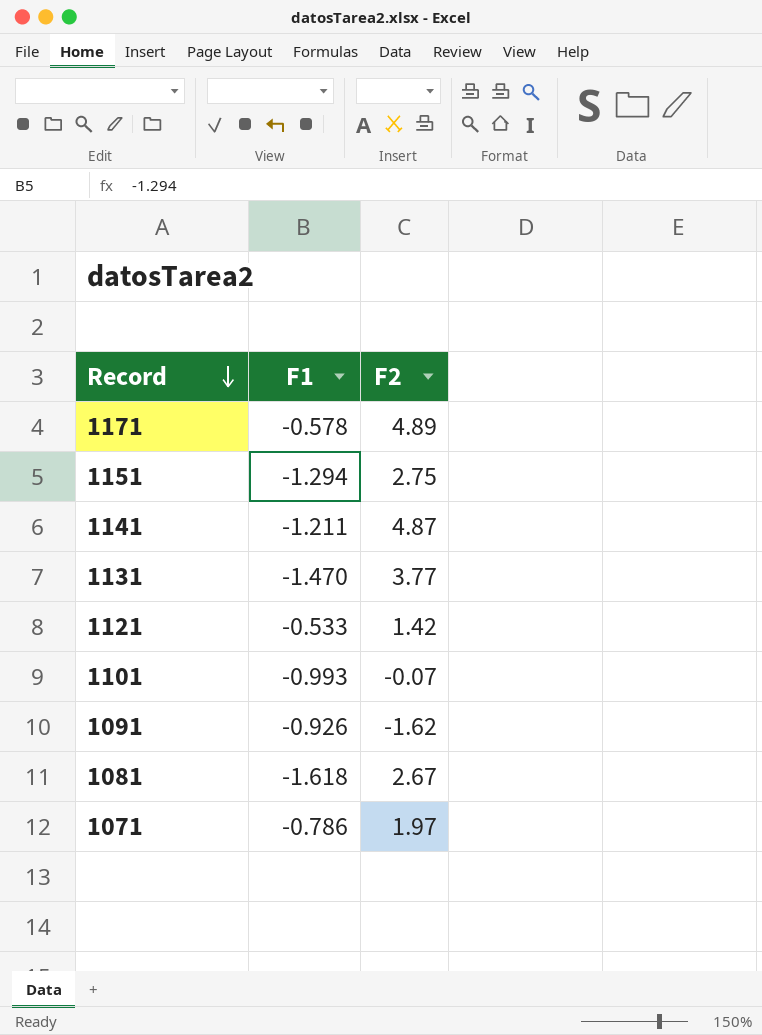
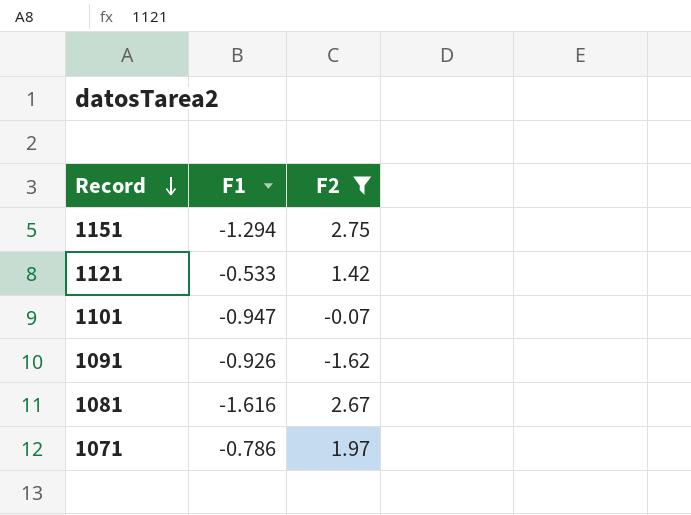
filter: none -> F2 <= 2.75
1101 | F1: -0.993 -> -0.947
1081 | F1: -1.618 -> -1.616

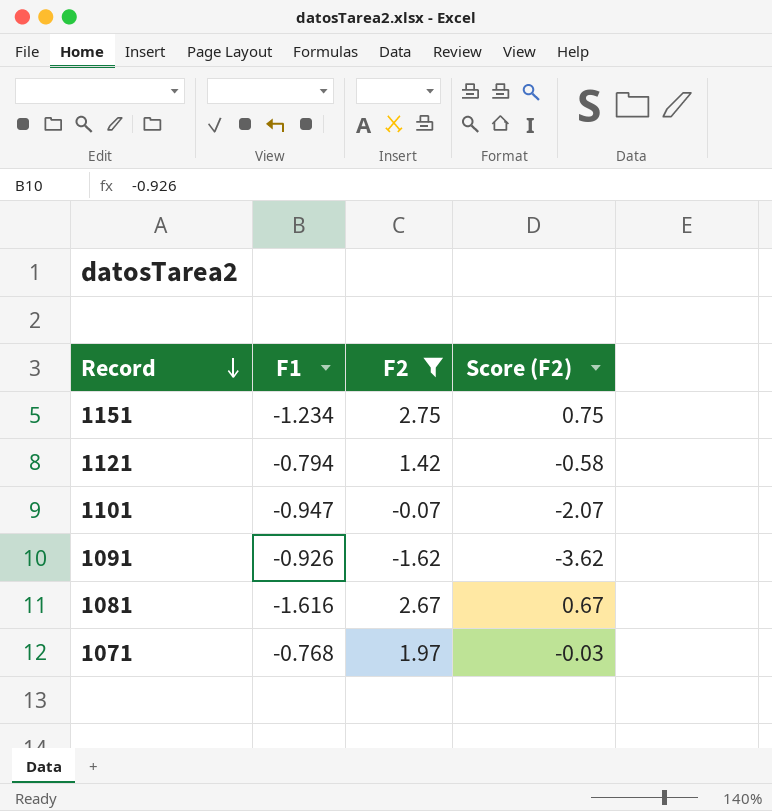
column Score (F2) | formula: none -> [F2] - 2
1151 | F1: -1.294 -> -1.234
1121 | F1: -0.533 -> -0.794
1071 | F1: -0.786 -> -0.768

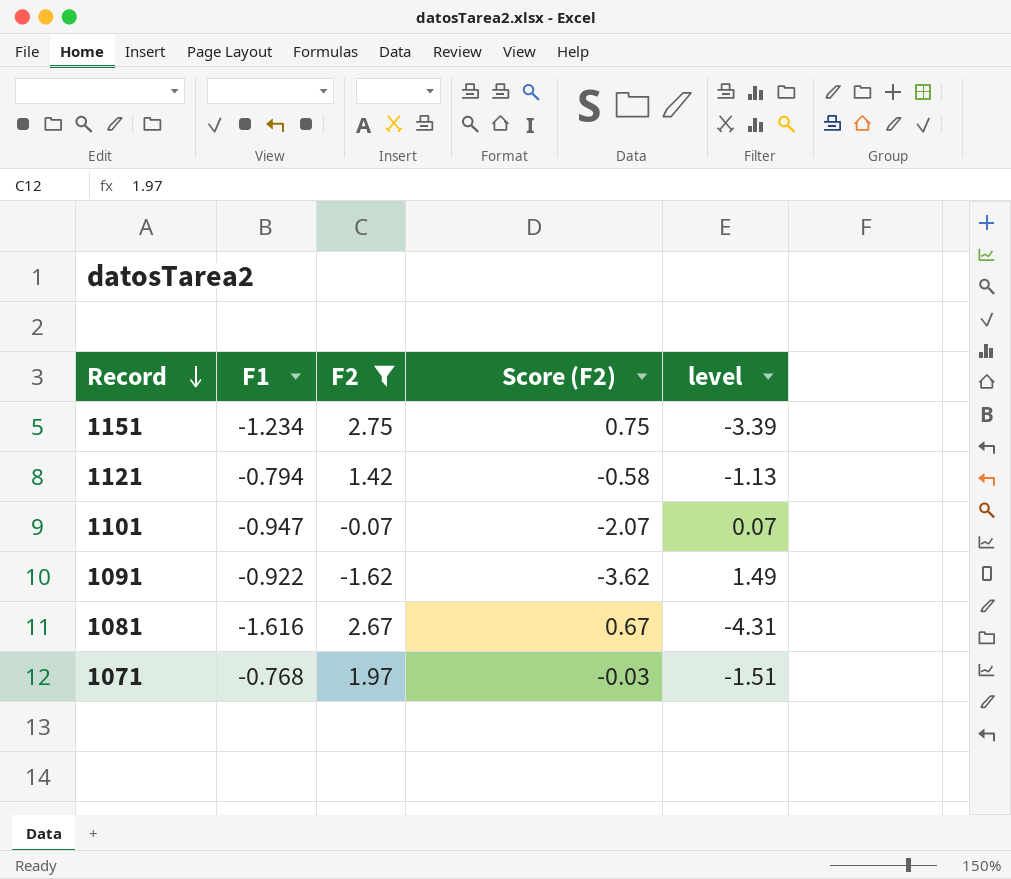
column level | formula: none -> [F1] * [F2]
1091 | F1: -0.926 -> -0.922

